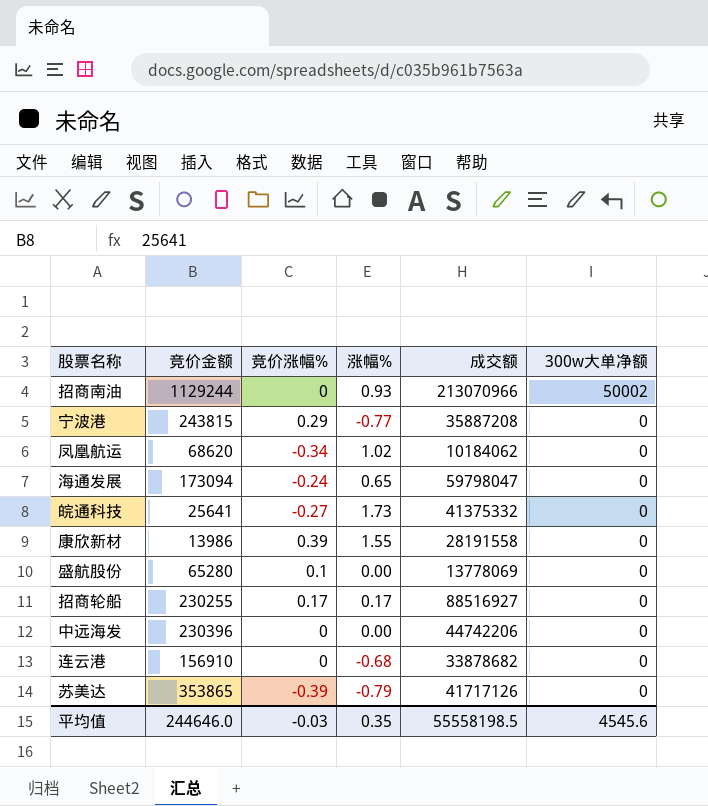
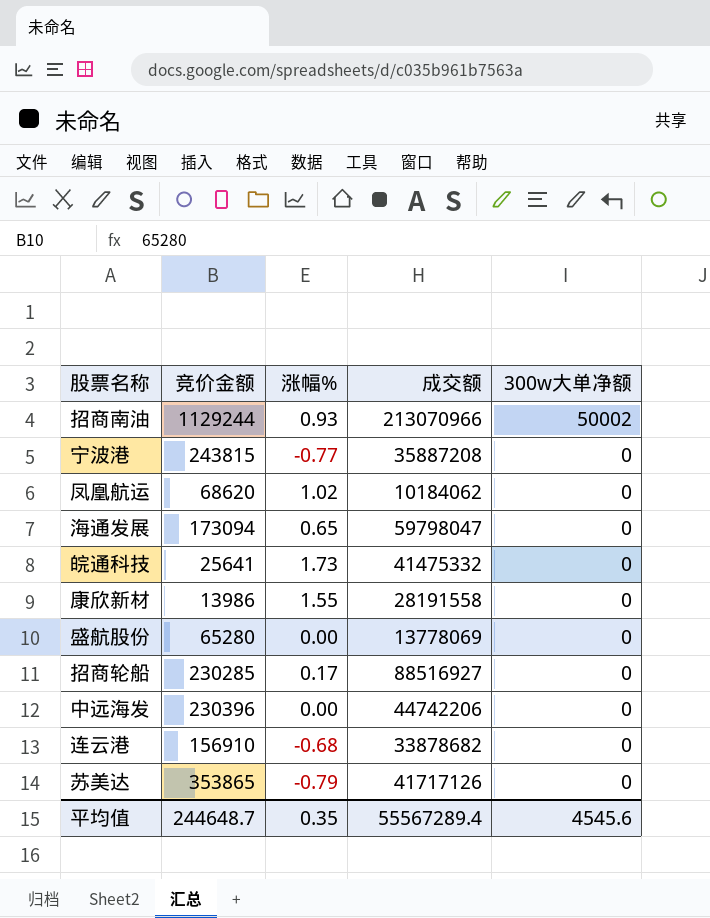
column 竞价涨幅% | position: 3 -> none
皖通科技 | 成交额: 41375332 -> 41475332
招商轮船 | 竞价金额: 230255 -> 230285
平均值 | 竞价金额: 244646.0 -> 244648.7
平均值 | 成交额: 55558198.5 -> 55567289.4

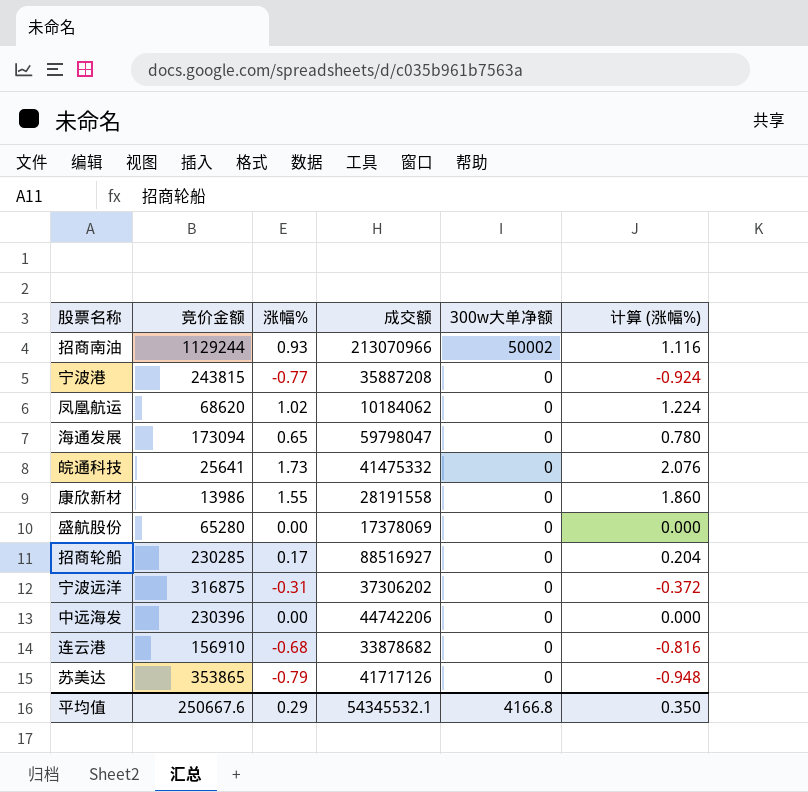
column 计算 (涨幅%) | formula: none -> [涨幅%] * 1.2
盛航股份 | 成交额: 13778069 -> 17378069
row 宁波远洋: none -> 316875 | -0.31 | 37306202 | 0 | -0.372
平均值 | 竞价金额: 244648.7 -> 250667.6
平均值 | 涨幅%: 0.35 -> 0.29
平均值 | 成交额: 55567289.4 -> 54345532.1
平均值 | 300w大单净额: 4545.6 -> 4166.8

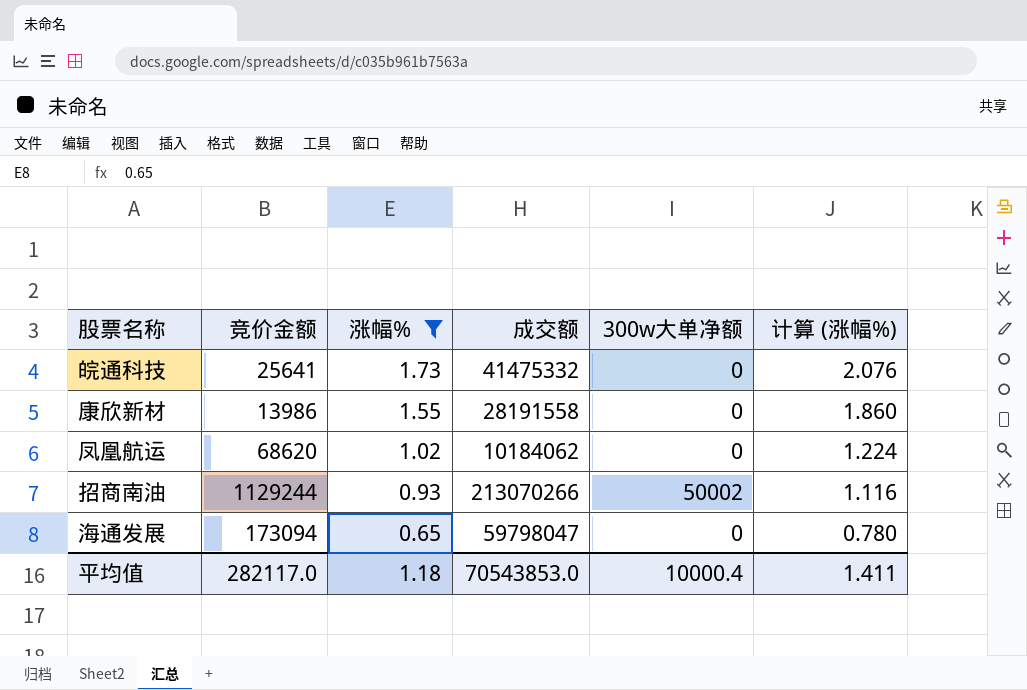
filter: none -> 涨幅% >= 0.65
row order: 300w大单净额 descending -> 涨幅% descending
招商南油 | 成交额: 213070966 -> 213070266
平均值 | 竞价金额: 250667.6 -> 282117.0
平均值 | 涨幅%: 0.29 -> 1.18
平均值 | 成交额: 54345532.1 -> 70543853.0
平均值 | 300w大单净额: 4166.8 -> 10000.4
平均值 | 计算 (涨幅%): 0.350 -> 1.411

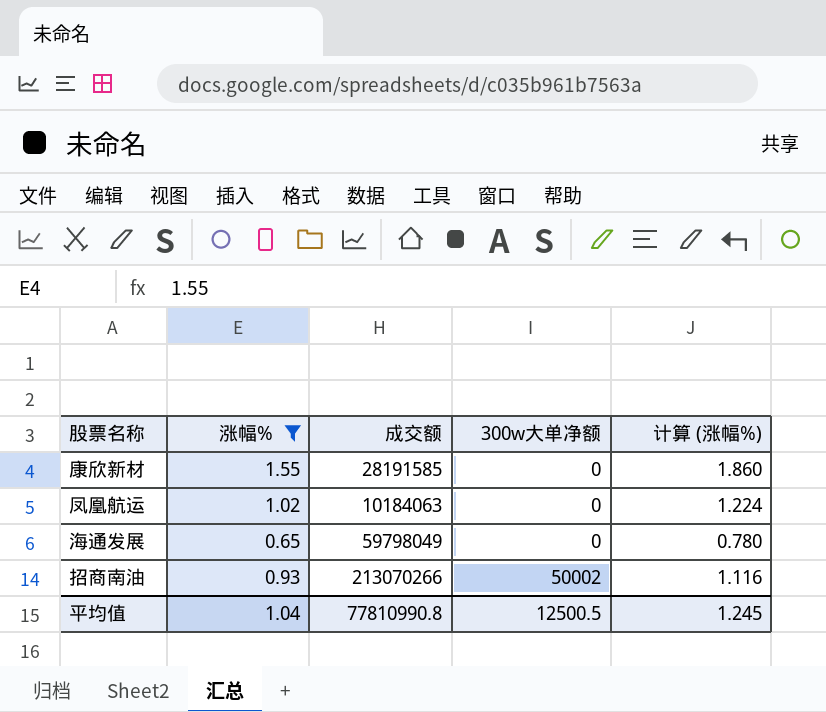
row order: 涨幅% descending -> 300w大单净额 ascending
column 竞价金额 | position: 2 -> none
row 皖通科技: 25641 | 1.73 | 41475332 | 0 | 2.076 -> none
康欣新材 | 成交额: 28191558 -> 28191585
凤凰航运 | 成交额: 10184062 -> 10184063
海通发展 | 成交额: 59798047 -> 59798049
平均值 | 涨幅%: 1.18 -> 1.04
平均值 | 成交额: 70543853.0 -> 77810990.8
平均值 | 300w大单净额: 10000.4 -> 12500.5
平均值 | 计算 (涨幅%): 1.411 -> 1.245

